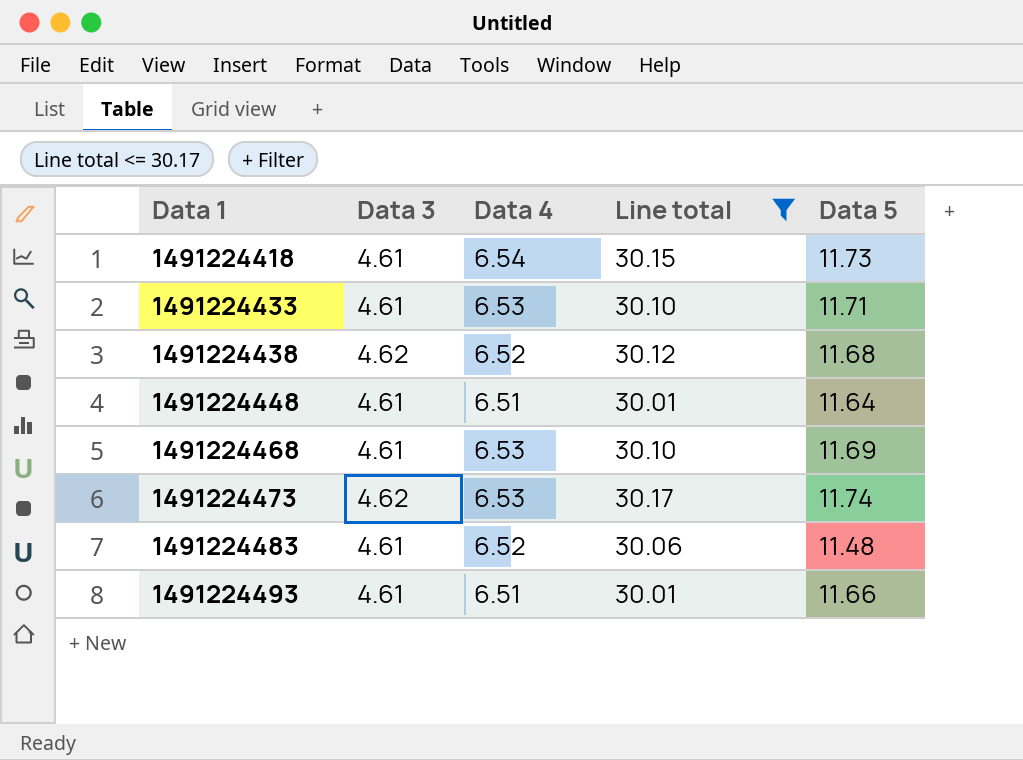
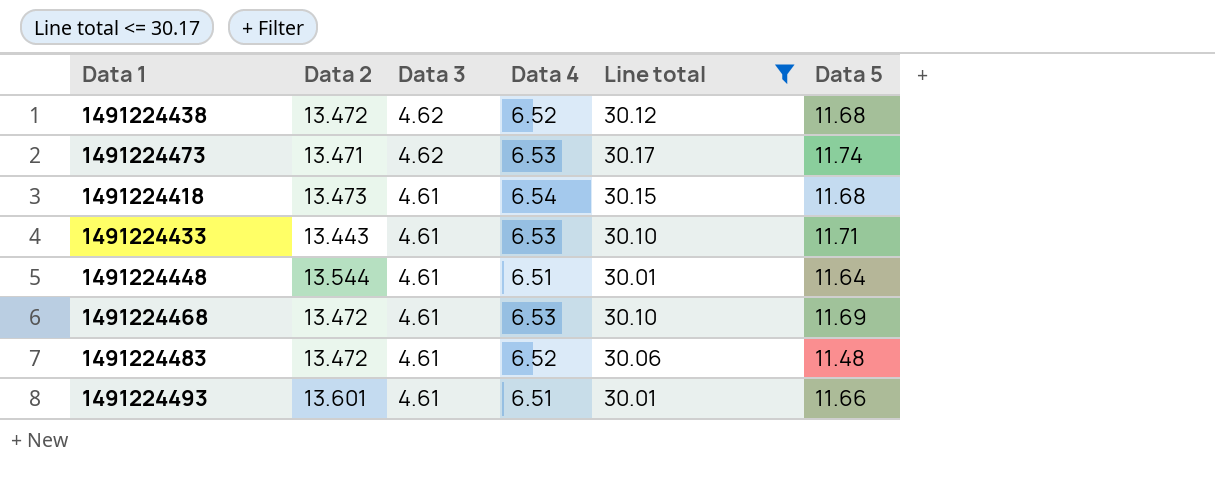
row order: Data 1 ascending -> Data 3 descending
column Data 2 | position: none -> 2
1491224418 | Data 5: 11.73 -> 11.68

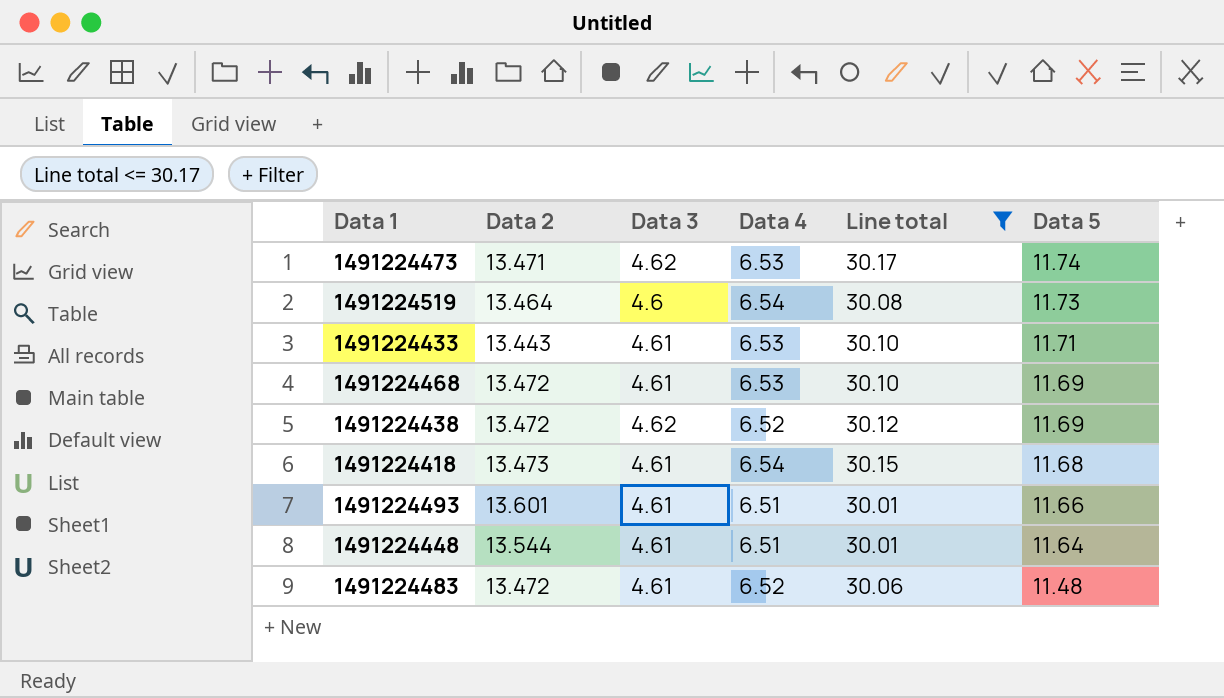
row order: Data 3 descending -> Data 5 descending
row 1491224519: none -> 13.464 | 4.6 | 6.54 | 30.08 | 11.73
1491224438 | Data 5: 11.68 -> 11.69

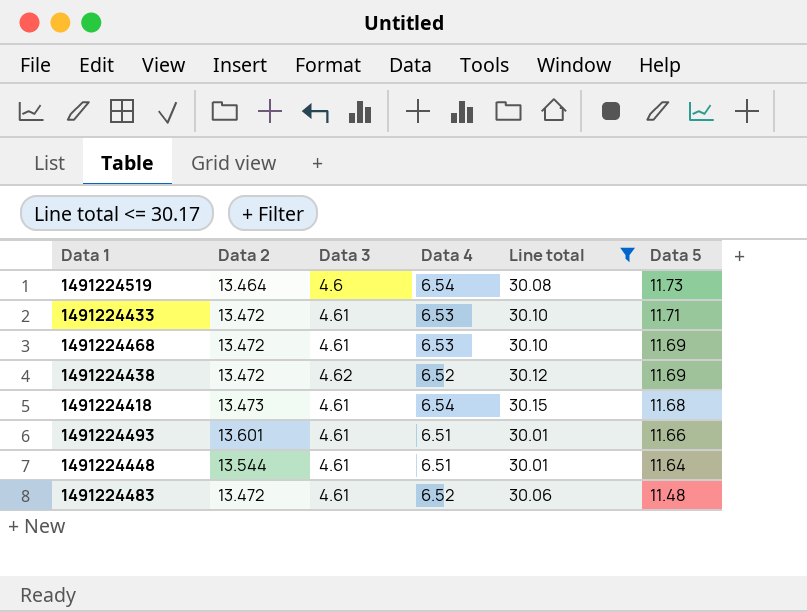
row 1491224473: 13.471 | 4.62 | 6.53 | 30.17 | 11.74 -> none
1491224433 | Data 2: 13.443 -> 13.472

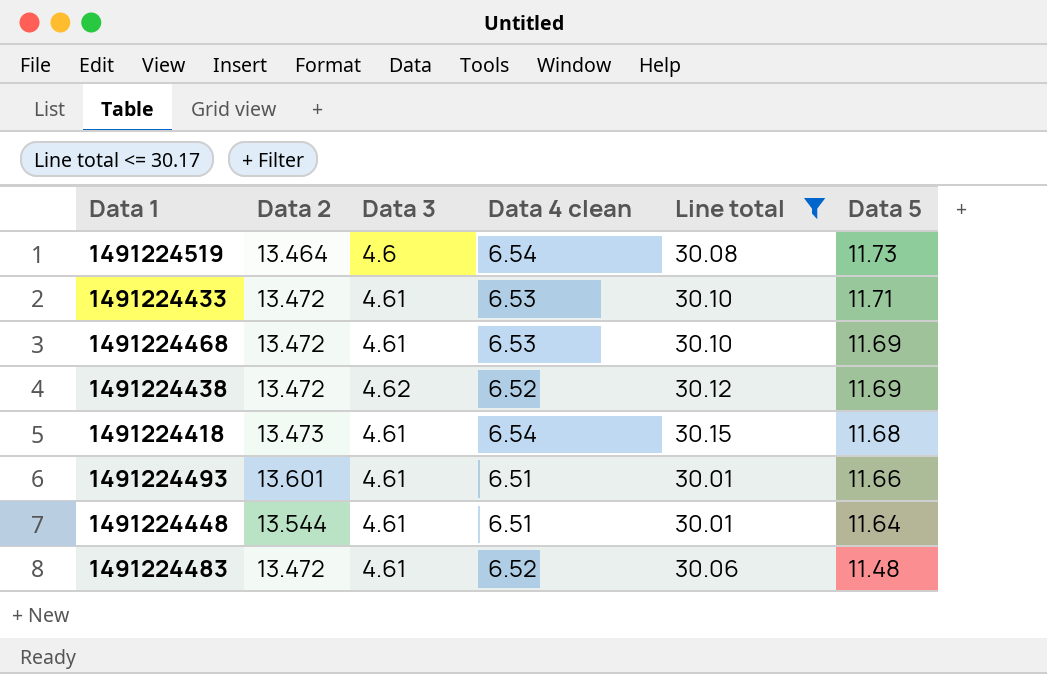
column name: Data 4 -> Data 4 clean

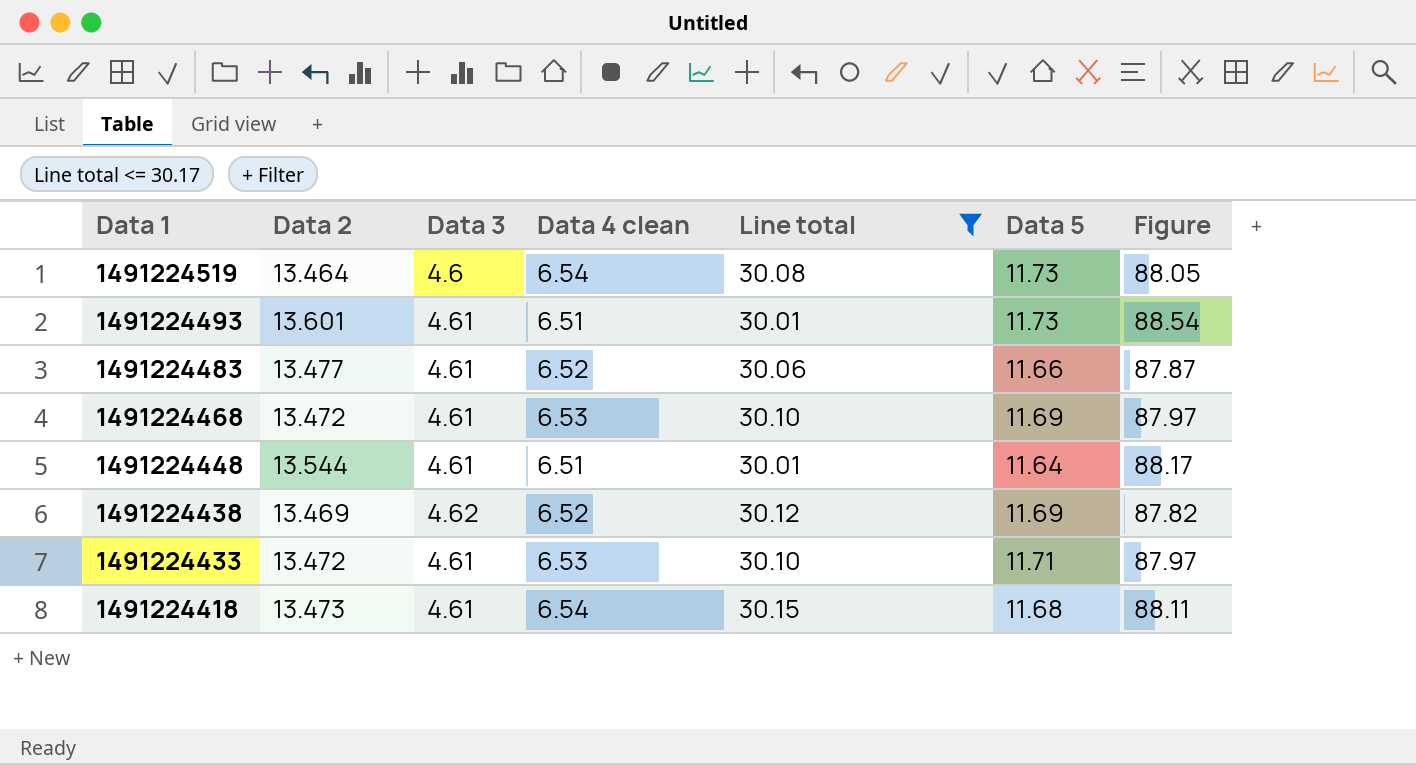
row order: Data 5 descending -> Data 1 descending
column Figure | formula: none -> [Data 2] * [Data 4 clean]
1491224493 | Data 5: 11.66 -> 11.73
1491224483 | Data 2: 13.472 -> 13.477
1491224483 | Data 5: 11.48 -> 11.66
1491224438 | Data 2: 13.472 -> 13.469

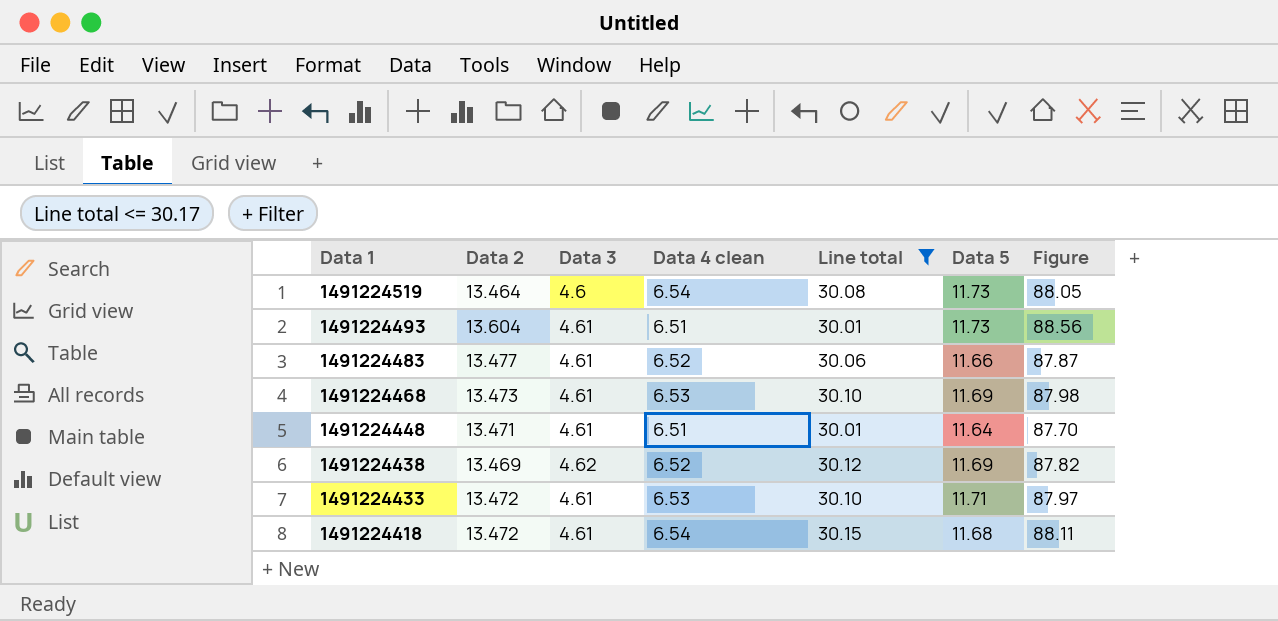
1491224493 | Data 2: 13.601 -> 13.604
1491224493 | Figure: 88.54 -> 88.56
1491224468 | Data 2: 13.472 -> 13.473
1491224468 | Figure: 87.97 -> 87.98
1491224448 | Data 2: 13.544 -> 13.471
1491224448 | Figure: 88.17 -> 87.70
1491224418 | Data 2: 13.473 -> 13.472

